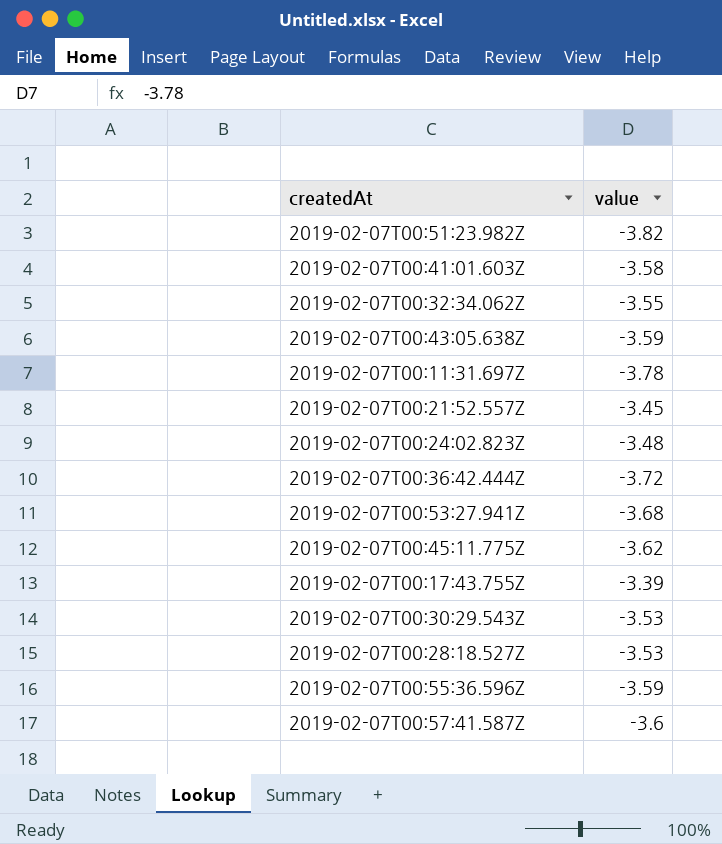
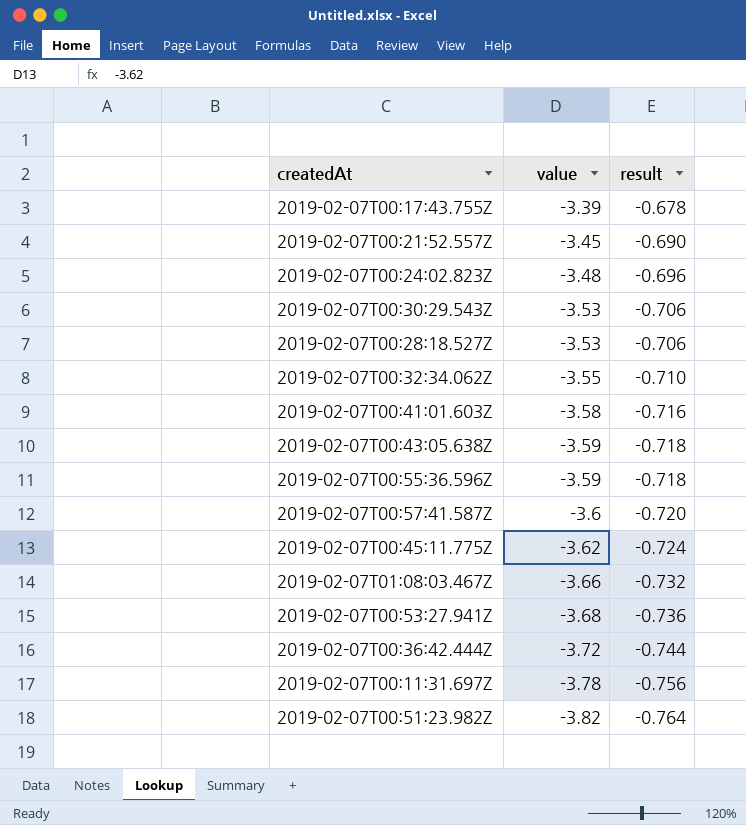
row order: none -> value descending
column result | formula: none -> [value] * 0.2
row 2019-02-07T01:08:03.467Z: none -> -3.66 | -0.732

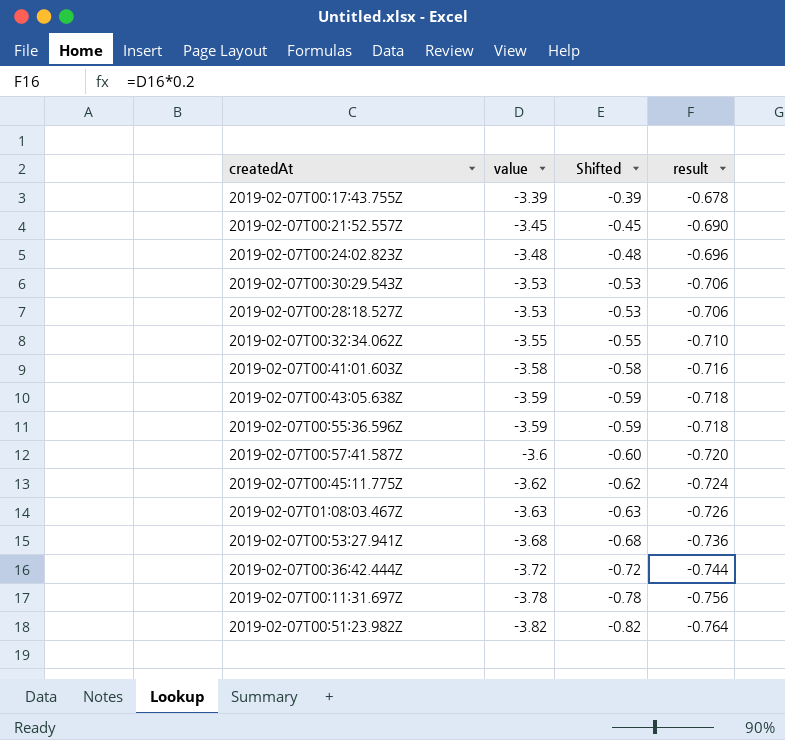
column Shifted | formula: none -> [value] + 3
2019-02-07T01:08:03.467Z | value: -3.66 -> -3.63
2019-02-07T01:08:03.467Z | result: -0.732 -> -0.726

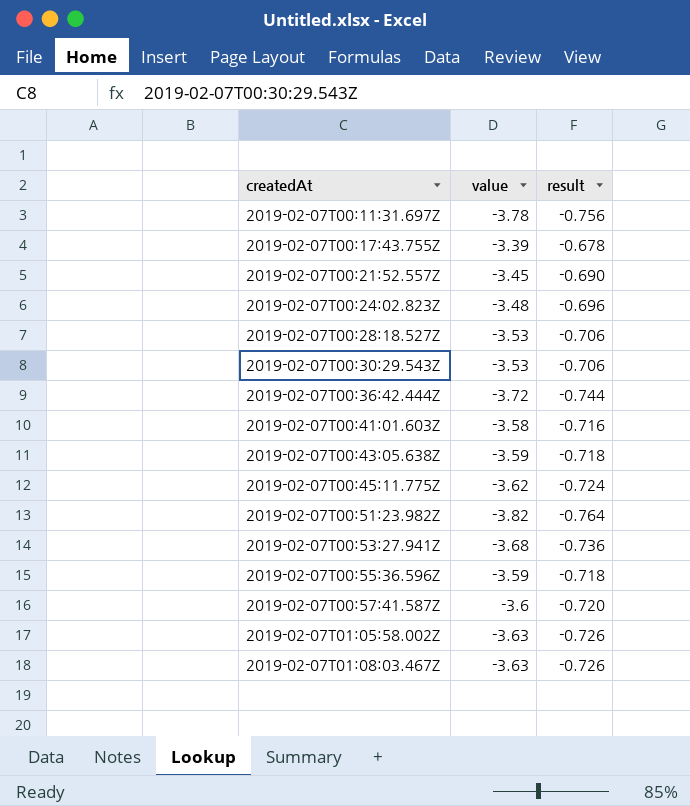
row order: value descending -> createdAt ascending
column Shifted | formula: [value] + 3 -> none
row 2019-02-07T00:32:34.062Z: -3.55 | -0.55 | -0.710 -> none
row 2019-02-07T01:05:58.002Z: none -> -3.63 | -0.726

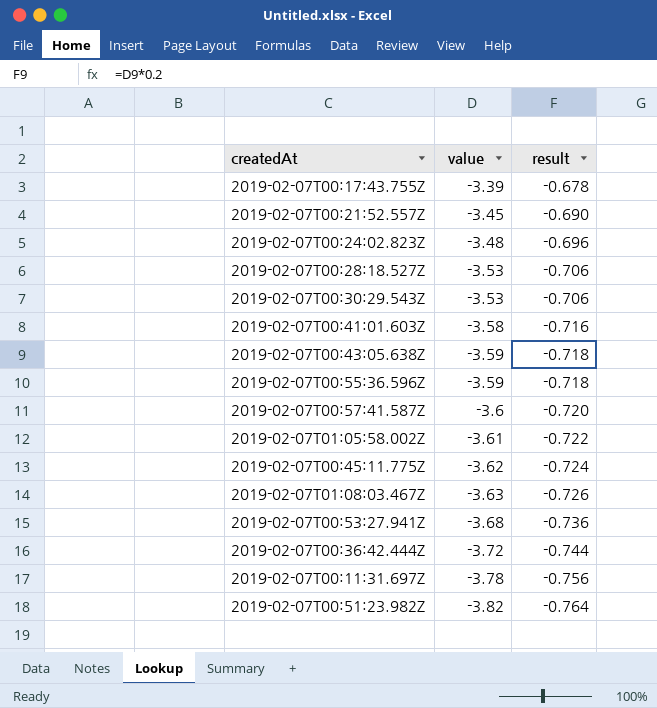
row order: createdAt ascending -> value descending
2019-02-07T01:05:58.002Z | value: -3.63 -> -3.61
2019-02-07T01:05:58.002Z | result: -0.726 -> -0.722

